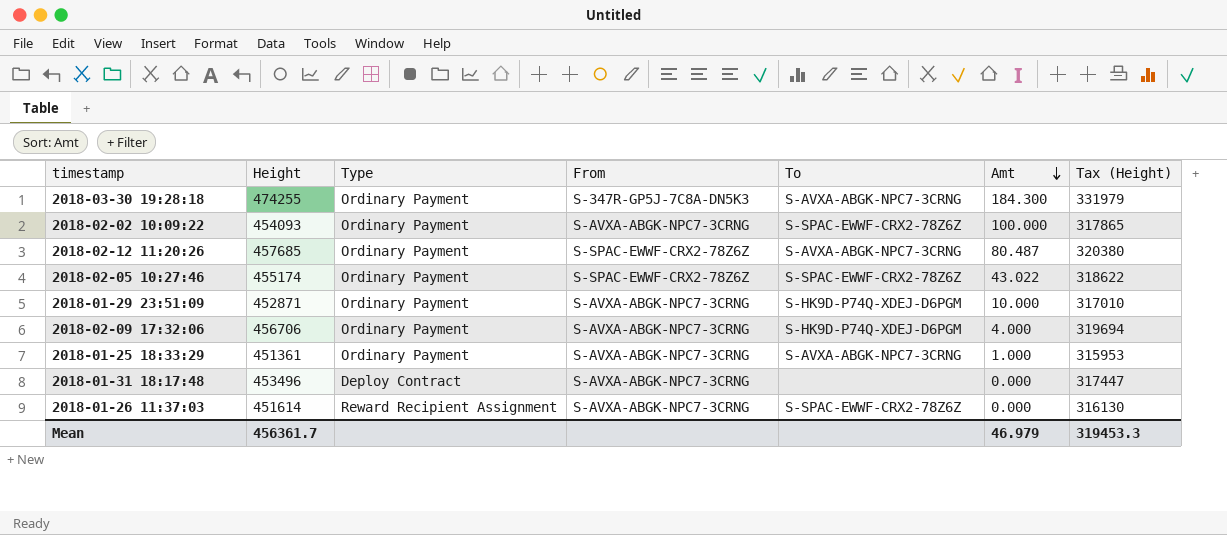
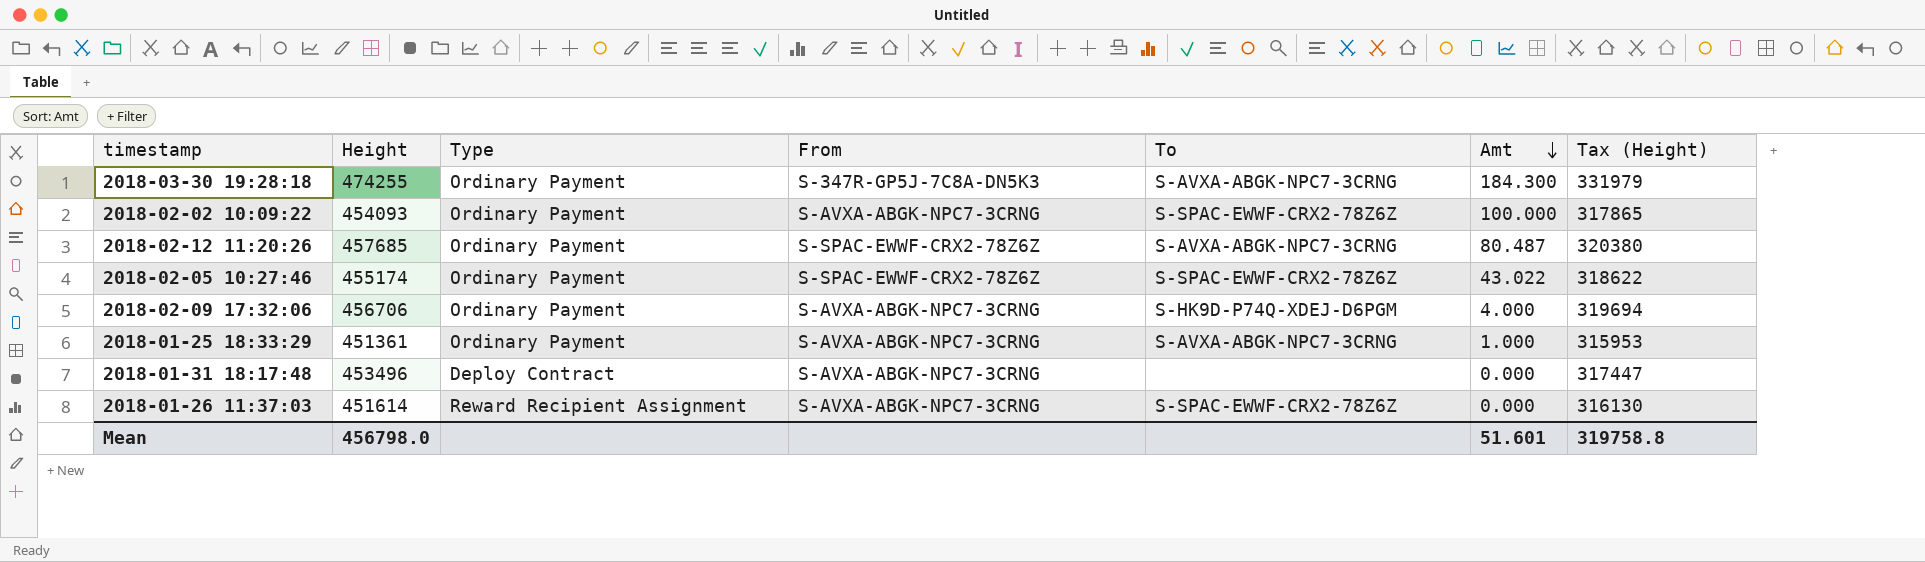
row 2018-01-29 23:51:09: 452871 | Ordinary Payment | S-AVXA-ABGK-NPC7-3CRNG | S-HK9D-P74Q-XDEJ-D6PGM | 10.000 | 317010 -> none
Mean | Height: 456361.7 -> 456798.0
Mean | Amt: 46.979 -> 51.601
Mean | Tax (Height): 319453.3 -> 319758.8

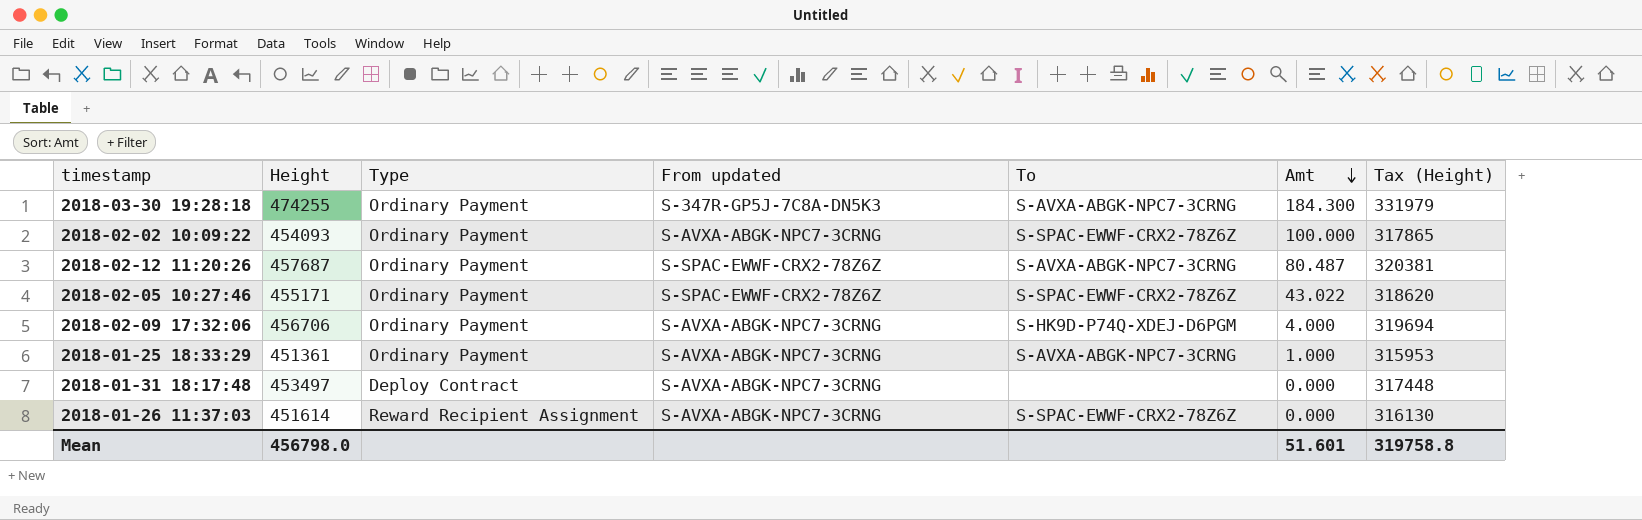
column name: From -> From updated
2018-02-12 11:20:26 | Height: 457685 -> 457687
2018-02-12 11:20:26 | Tax (Height): 320380 -> 320381
2018-02-05 10:27:46 | Height: 455174 -> 455171
2018-02-05 10:27:46 | Tax (Height): 318622 -> 318620
2018-01-31 18:17:48 | Height: 453496 -> 453497
2018-01-31 18:17:48 | Tax (Height): 317447 -> 317448

